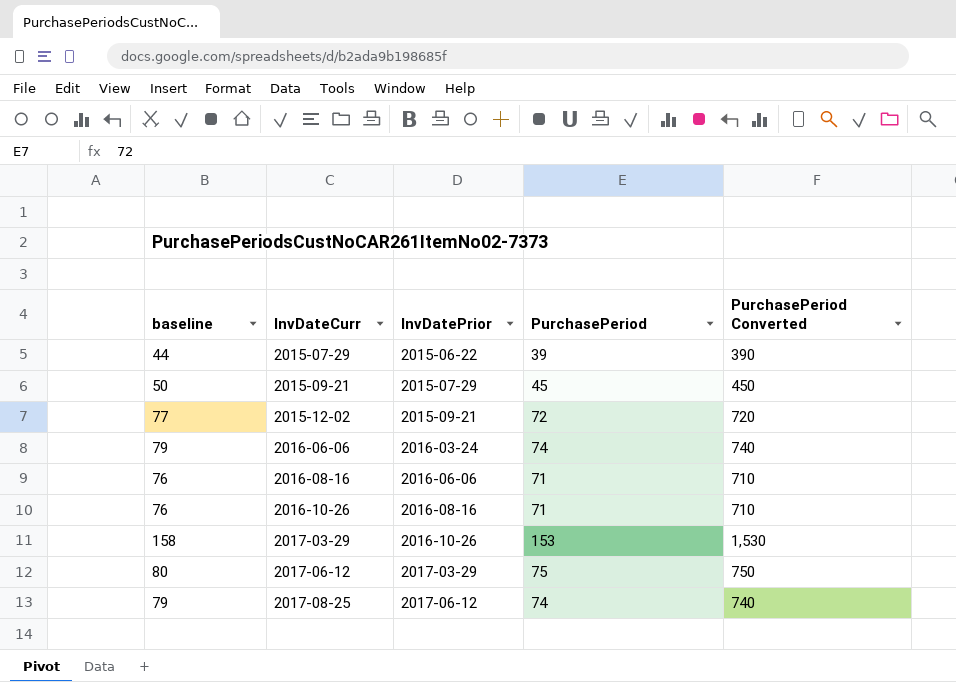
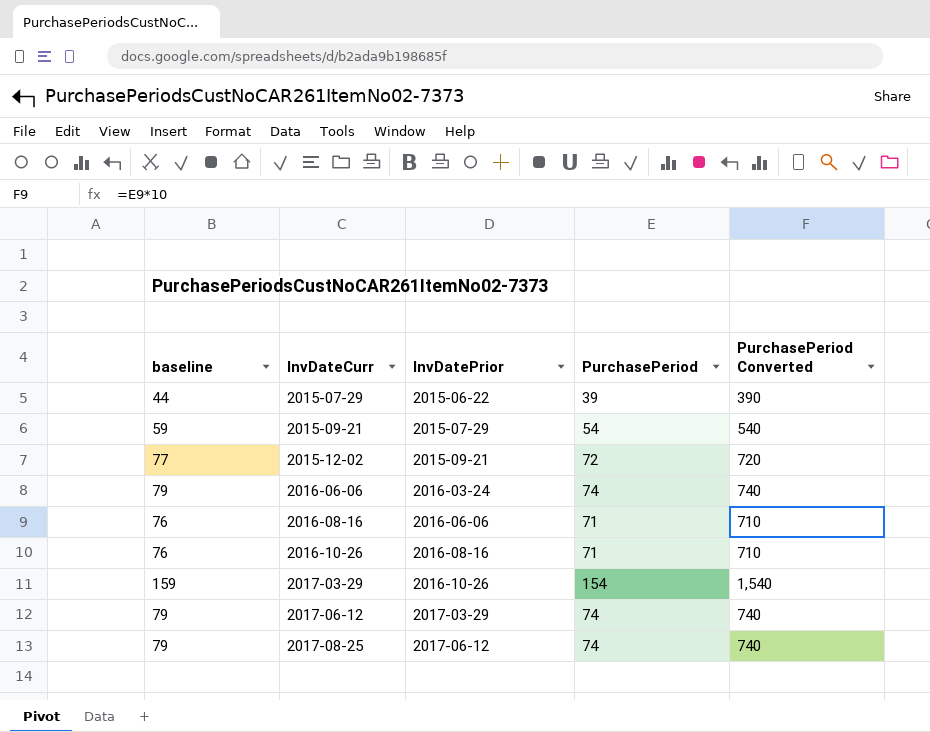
2015-09-21 | baseline: 50 -> 59
2015-09-21 | PurchasePeriod: 45 -> 54
2015-09-21 | PurchasePeriod Converted: 450 -> 540
2017-03-29 | baseline: 158 -> 159
2017-03-29 | PurchasePeriod: 153 -> 154
2017-03-29 | PurchasePeriod Converted: 1,530 -> 1,540
2017-06-12 | baseline: 80 -> 79
2017-06-12 | PurchasePeriod: 75 -> 74
2017-06-12 | PurchasePeriod Converted: 750 -> 740

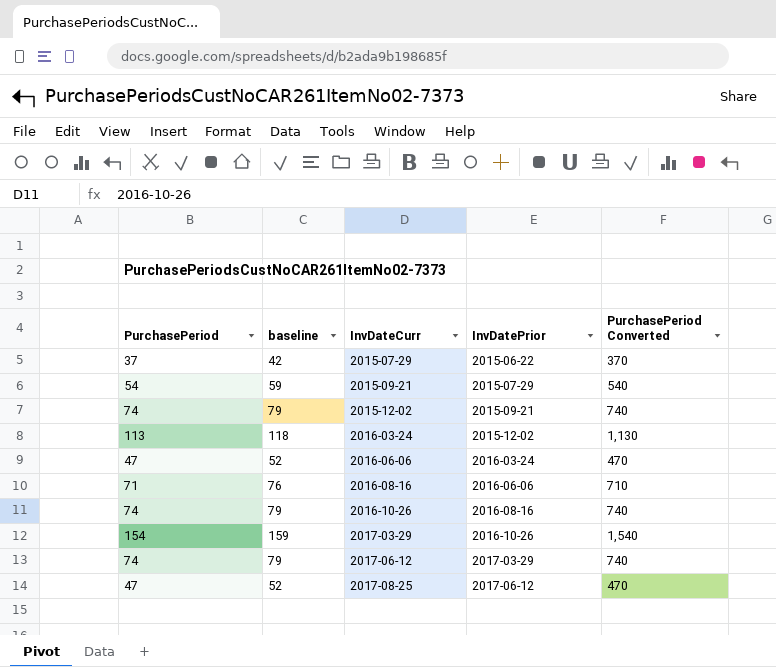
column PurchasePeriod | position: 4 -> 1
2015-07-29 | PurchasePeriod: 39 -> 37
2015-07-29 | baseline: 44 -> 42
2015-07-29 | PurchasePeriod Converted: 390 -> 370
2015-12-02 | PurchasePeriod: 72 -> 74
2015-12-02 | baseline: 77 -> 79
2015-12-02 | PurchasePeriod Converted: 720 -> 740
row 2016-03-24: none -> 113 | 118 | 2015-12-02 | 1,130
2016-06-06 | PurchasePeriod: 74 -> 47
2016-06-06 | baseline: 79 -> 52
2016-06-06 | PurchasePeriod Converted: 740 -> 470
2016-10-26 | PurchasePeriod: 71 -> 74
2016-10-26 | baseline: 76 -> 79
2016-10-26 | PurchasePeriod Converted: 710 -> 740
2017-08-25 | PurchasePeriod: 74 -> 47
2017-08-25 | baseline: 79 -> 52
2017-08-25 | PurchasePeriod Converted: 740 -> 470

